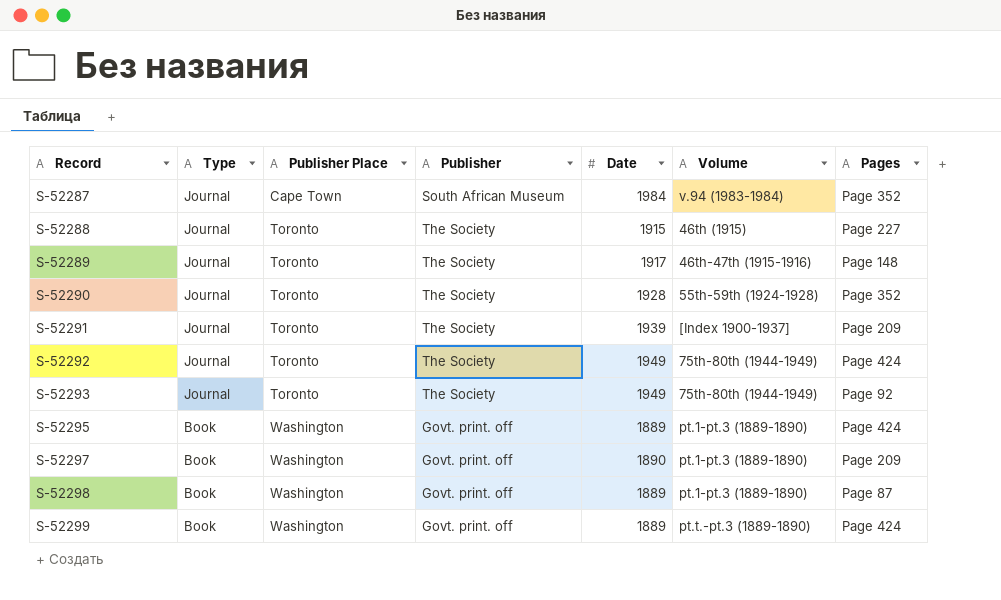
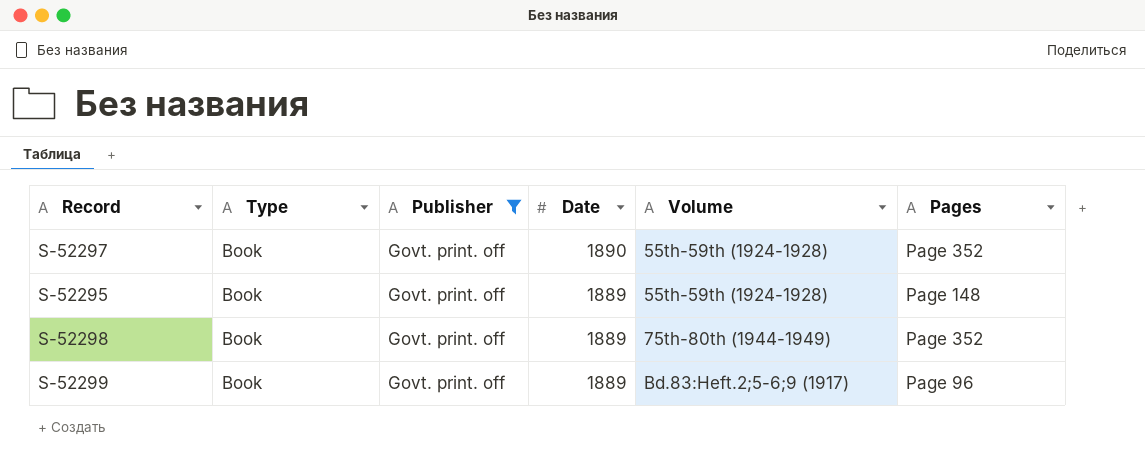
filter: none -> Publisher = Govt. print. off
row order: Record ascending -> Date descending
column Publisher Place | position: 3 -> none
S-52297 | Volume: pt.1-pt.3 (1889-1890) -> 55th-59th (1924-1928)
S-52297 | Pages: Page 209 -> Page 352
S-52295 | Volume: pt.1-pt.3 (1889-1890) -> 55th-59th (1924-1928)
S-52295 | Pages: Page 424 -> Page 148
S-52298 | Volume: pt.1-pt.3 (1889-1890) -> 75th-80th (1944-1949)
S-52298 | Pages: Page 87 -> Page 352
S-52299 | Volume: pt.t.-pt.3 (1889-1890) -> Bd.83:Heft.2;5-6;9 (1917)
S-52299 | Pages: Page 424 -> Page 96

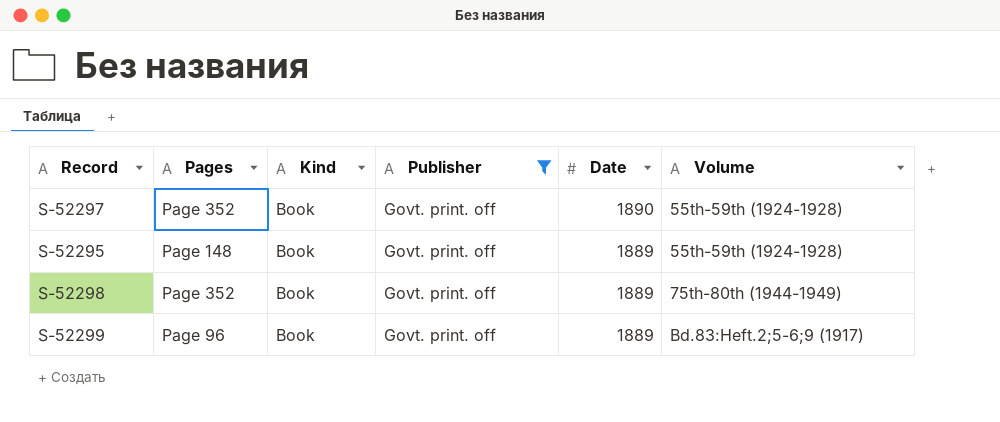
column Pages | position: 6 -> 2
column name: Type -> Kind

